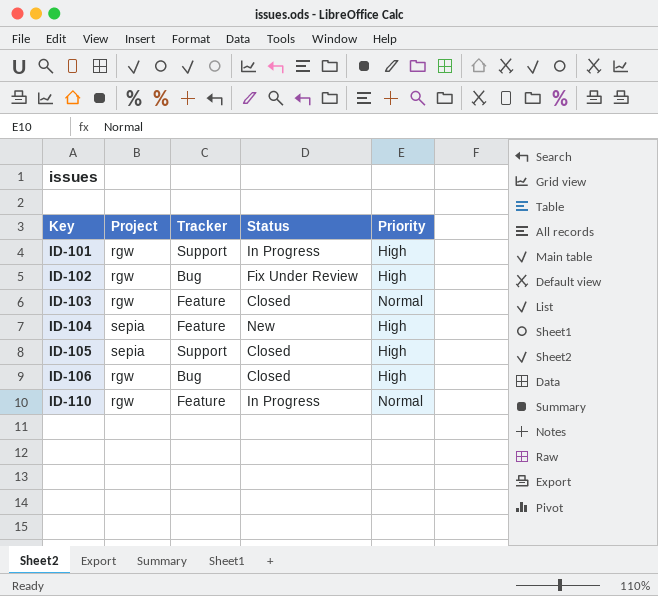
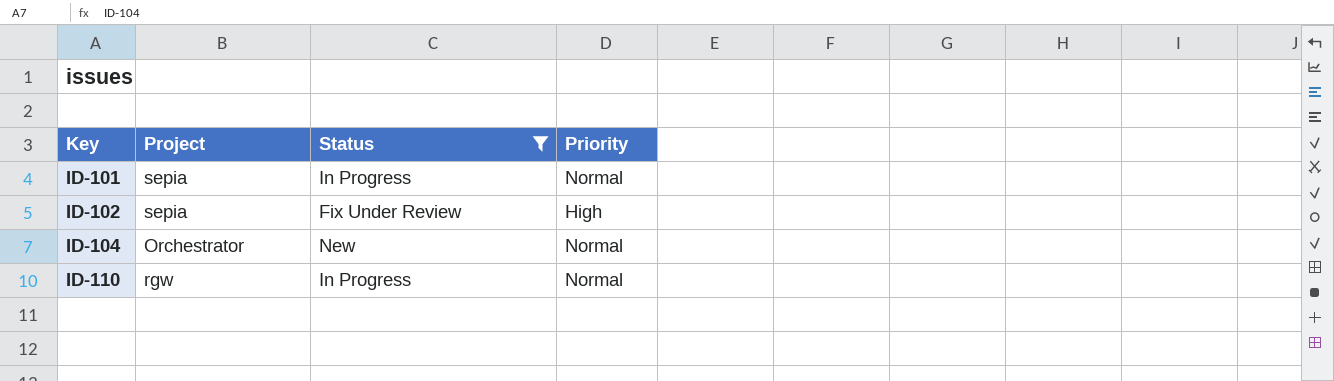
filter: none -> Status != Closed
column Tracker | position: 3 -> none
ID-101 | Project: rgw -> sepia
ID-101 | Priority: High -> Normal
ID-102 | Project: rgw -> sepia
ID-104 | Project: sepia -> Orchestrator
ID-104 | Priority: High -> Normal

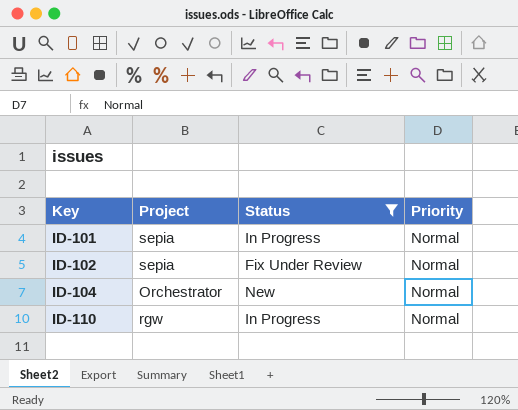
ID-102 | Priority: High -> Normal

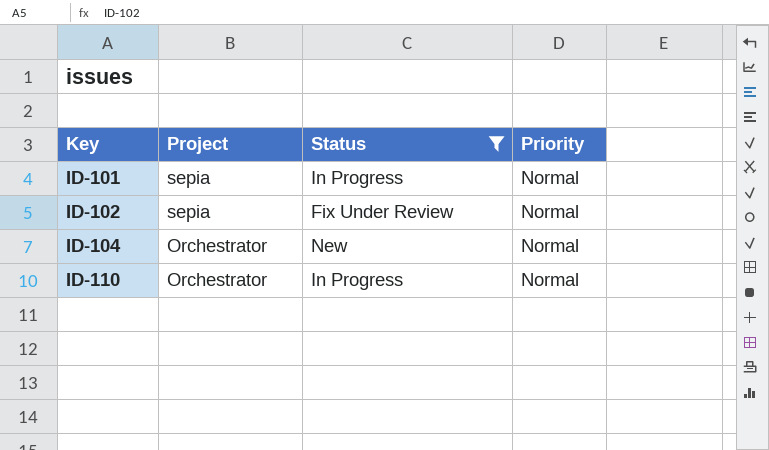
ID-110 | Project: rgw -> Orchestrator

